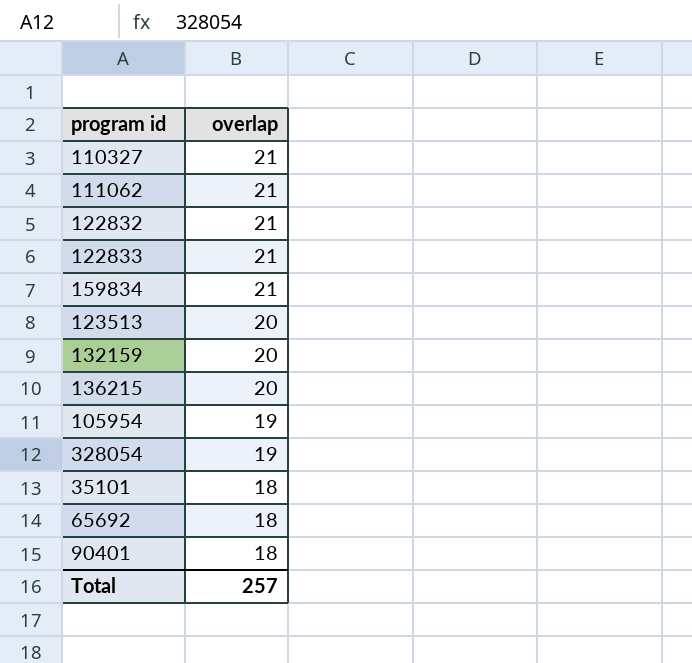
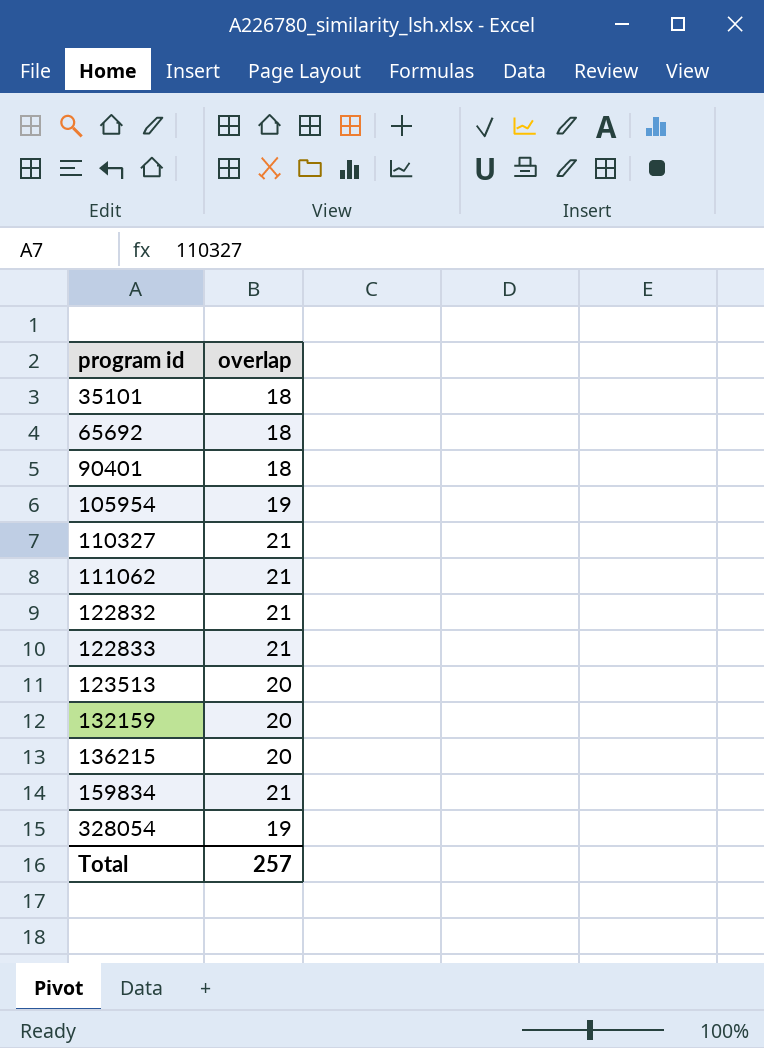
row order: overlap descending -> program id ascending

